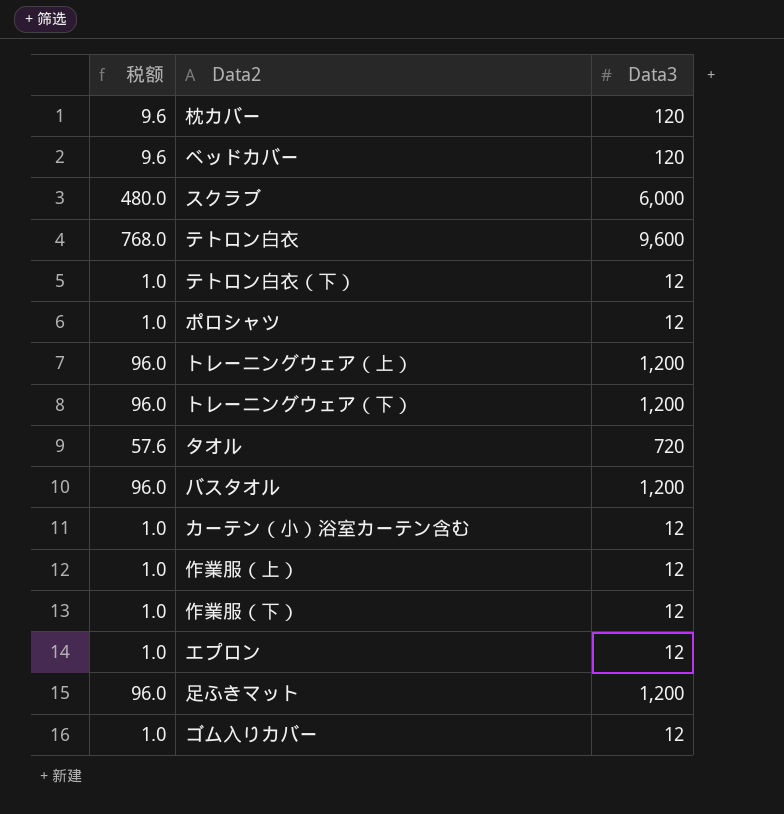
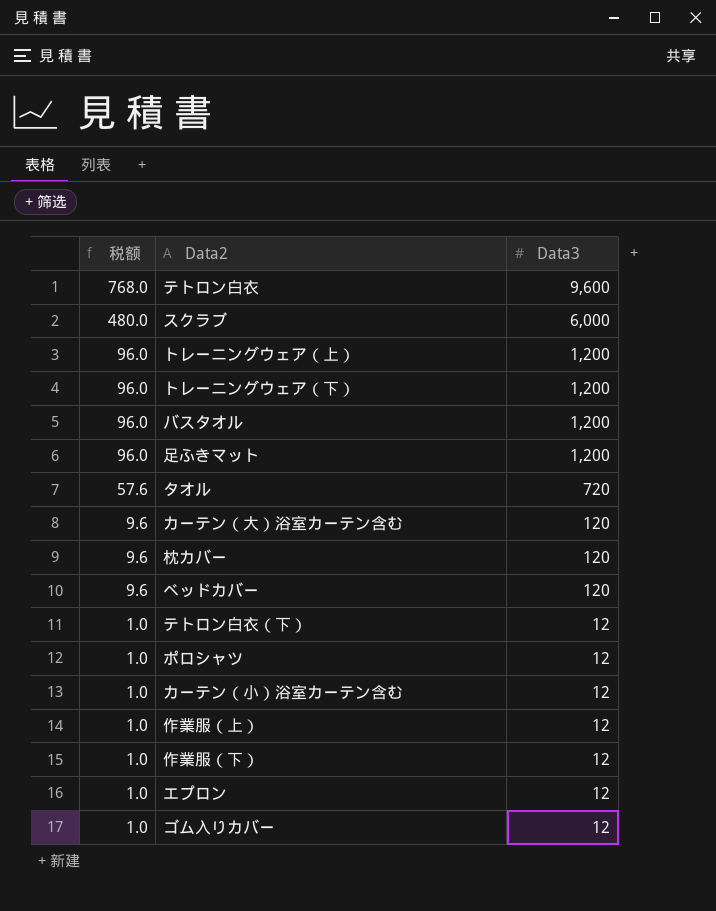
row order: none -> 税额 descending
row カーテン（大）浴室カーテン含む: none -> 9.6 | 120

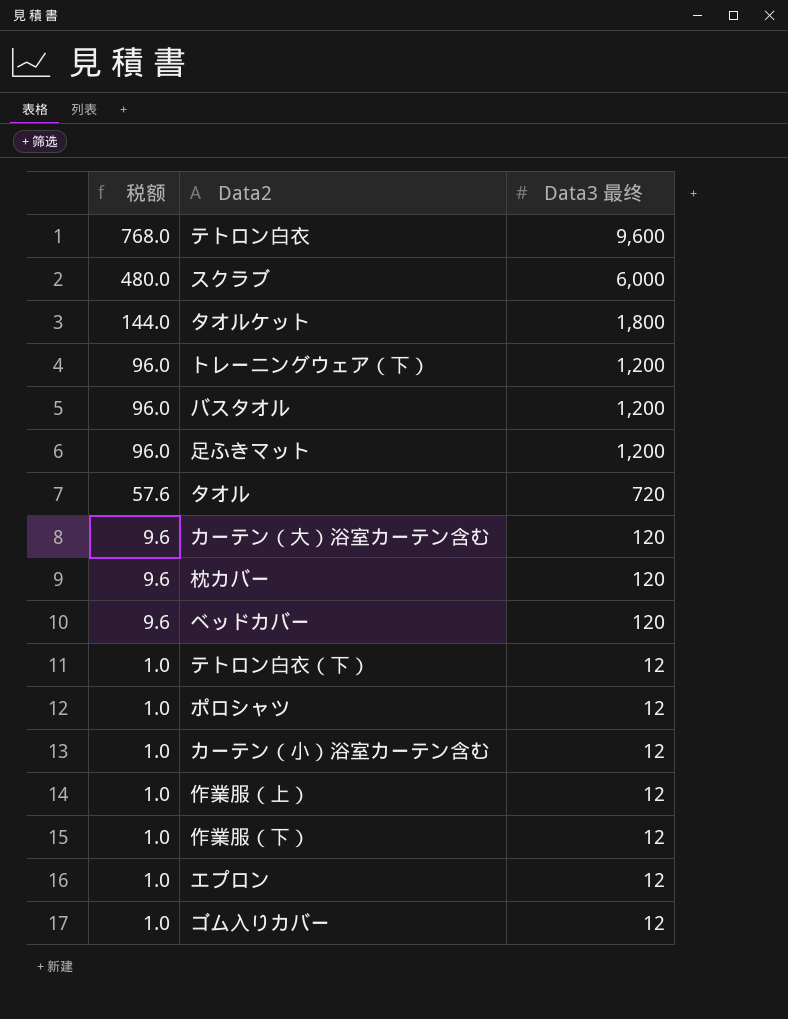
column name: Data3 -> Data3 最终
row トレーニングウェア（上）: 96.0 | 1,200 -> none
row タオルケット: none -> 144.0 | 1,800

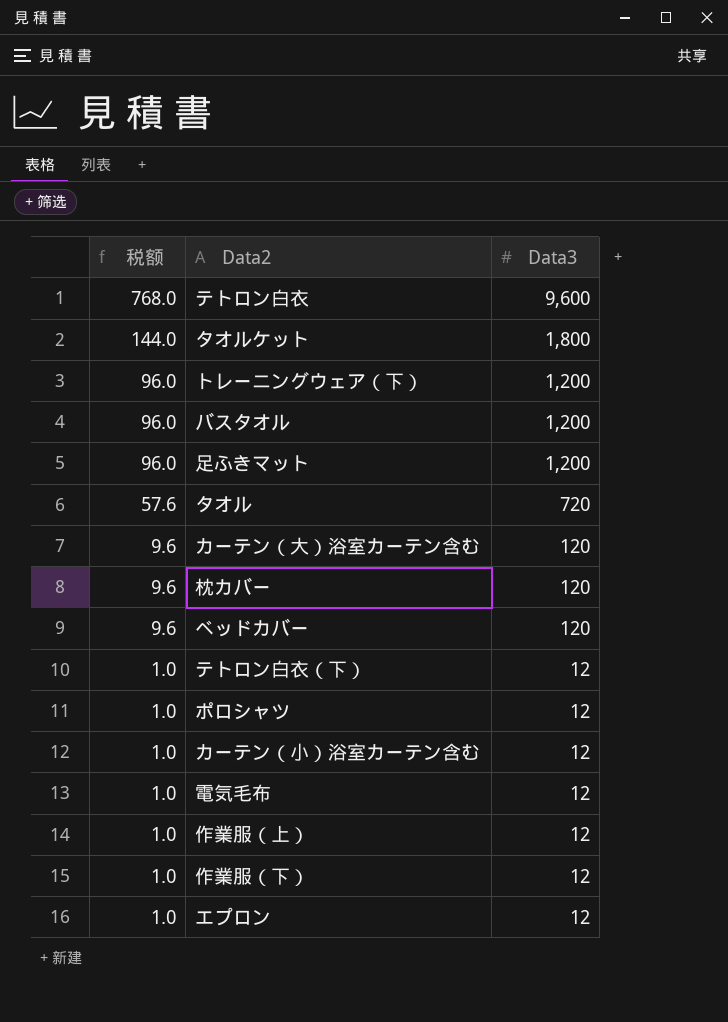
column name: Data3 最终 -> Data3
row スクラブ: 480.0 | 6,000 -> none
row ゴム入りカバー: 1.0 | 12 -> none
row 電気毛布: none -> 1.0 | 12

